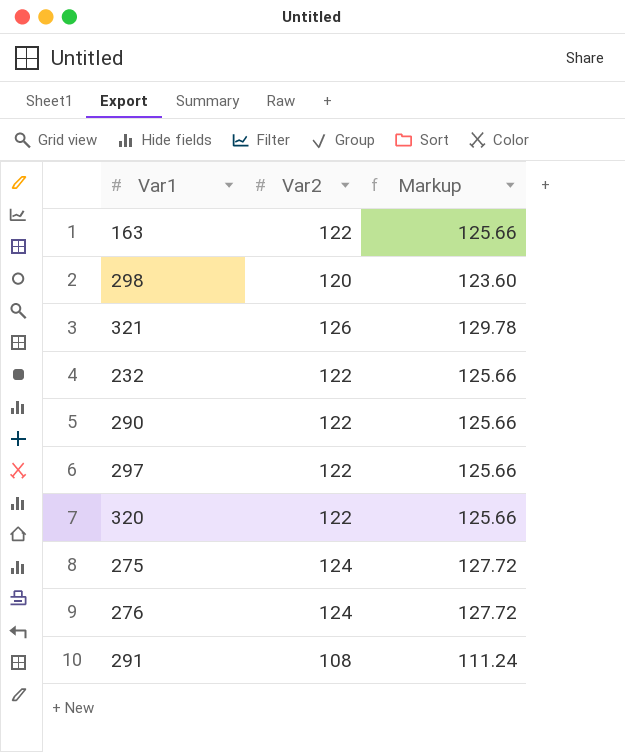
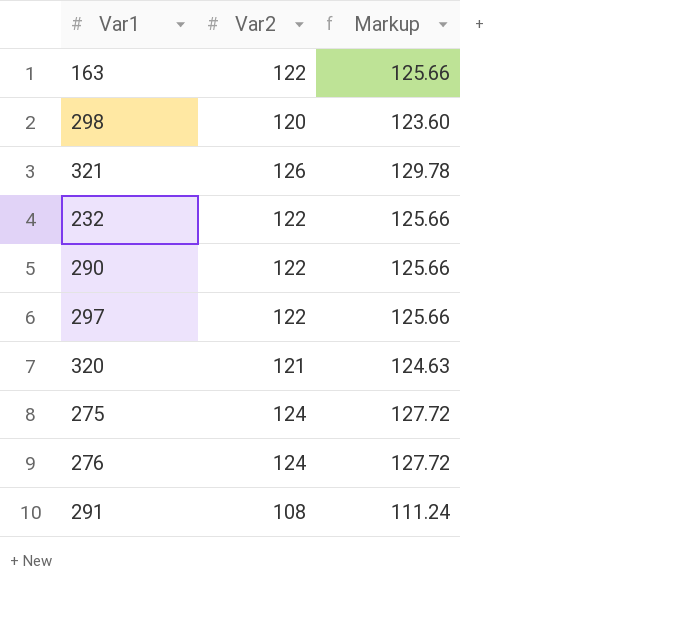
320 | Var2: 122 -> 121
320 | Markup: 125.66 -> 124.63

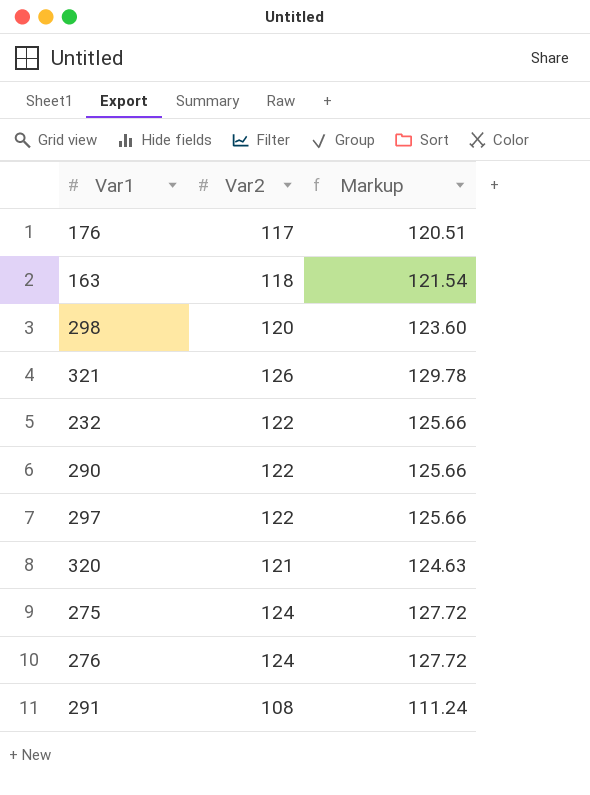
row 176: none -> 117 | 120.51
163 | Var2: 122 -> 118
163 | Markup: 125.66 -> 121.54

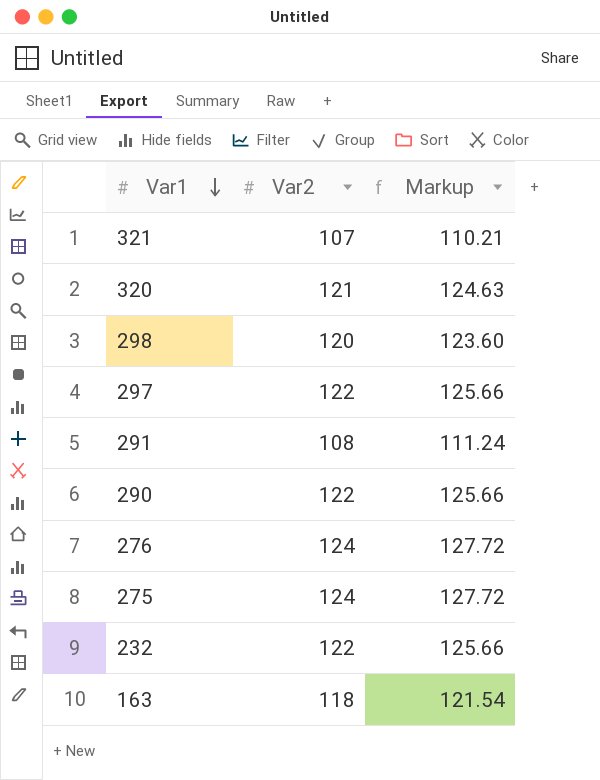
row order: none -> Var1 descending
row 176: 117 | 120.51 -> none
321 | Var2: 126 -> 107
321 | Markup: 129.78 -> 110.21

